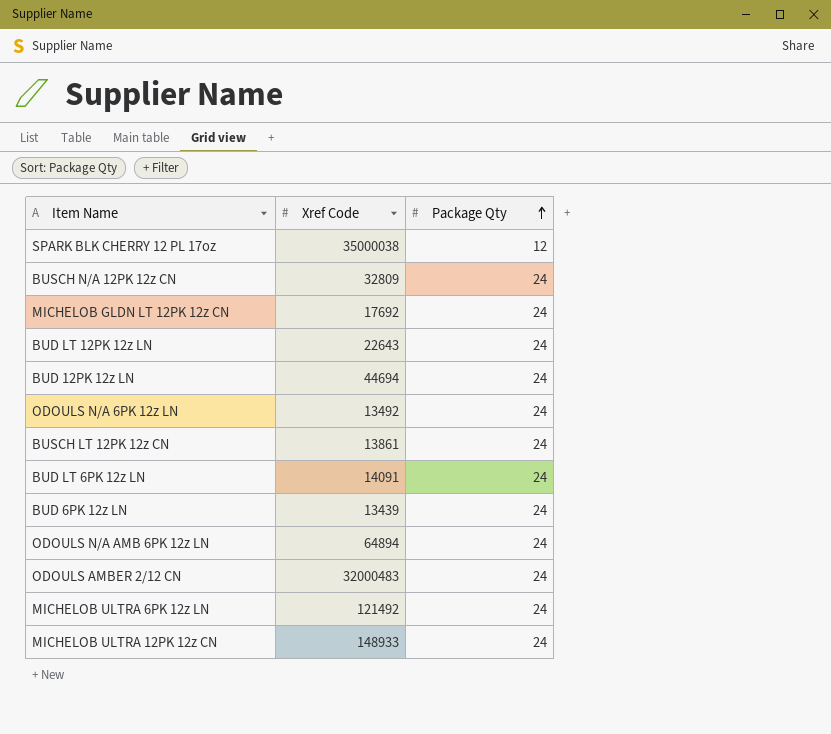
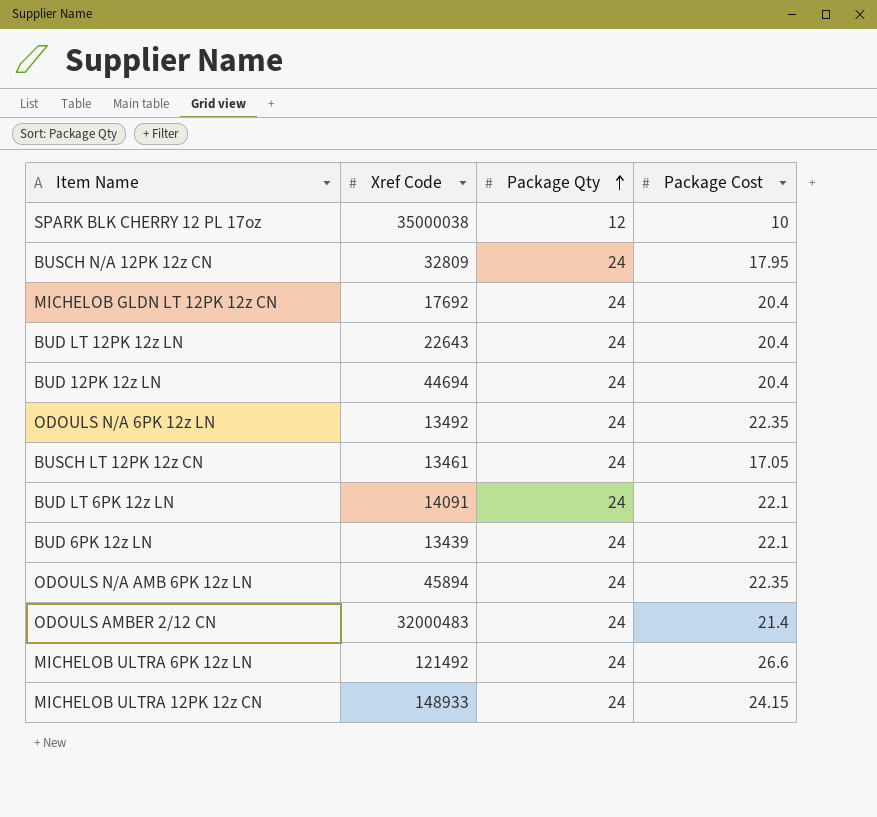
column Package Cost | position: none -> 4
BUSCH LT 12PK 12z CN | Xref Code: 13861 -> 13461
ODOULS N/A AMB 6PK 12z LN | Xref Code: 64894 -> 45894

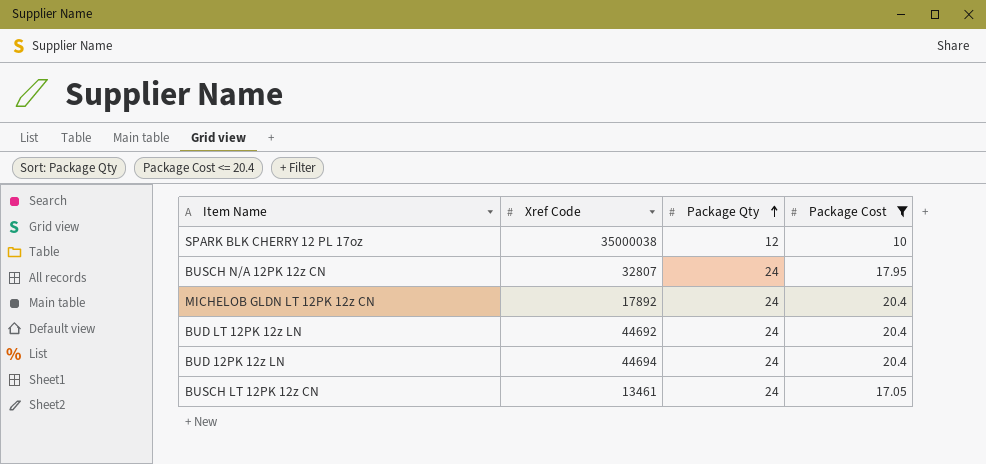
filter: none -> Package Cost <= 20.4
BUSCH N/A 12PK 12z CN | Xref Code: 32809 -> 32807
MICHELOB GLDN LT 12PK 12z CN | Xref Code: 17692 -> 17892
BUD LT 12PK 12z LN | Xref Code: 22643 -> 44692

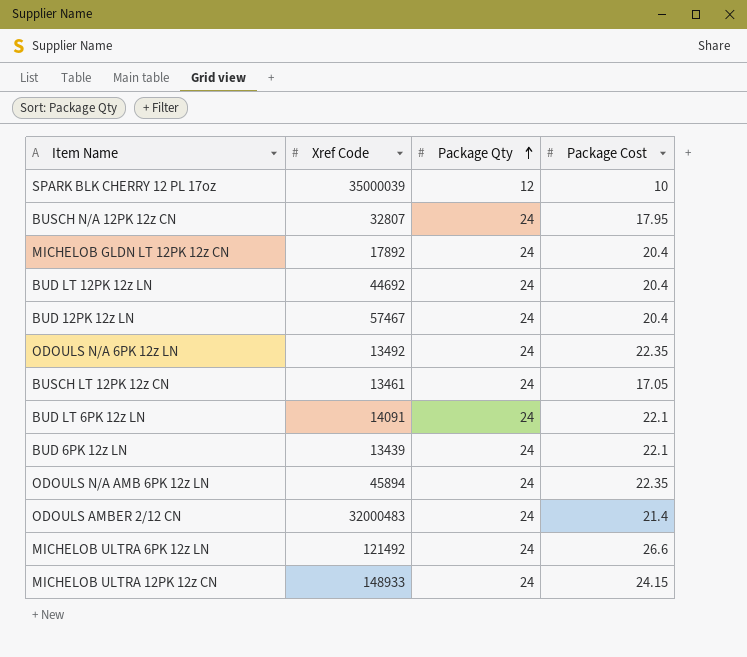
filter: Package Cost <= 20.4 -> none
SPARK BLK CHERRY 12 PL 17oz | Xref Code: 35000038 -> 35000039
BUD 12PK 12z LN | Xref Code: 44694 -> 57467

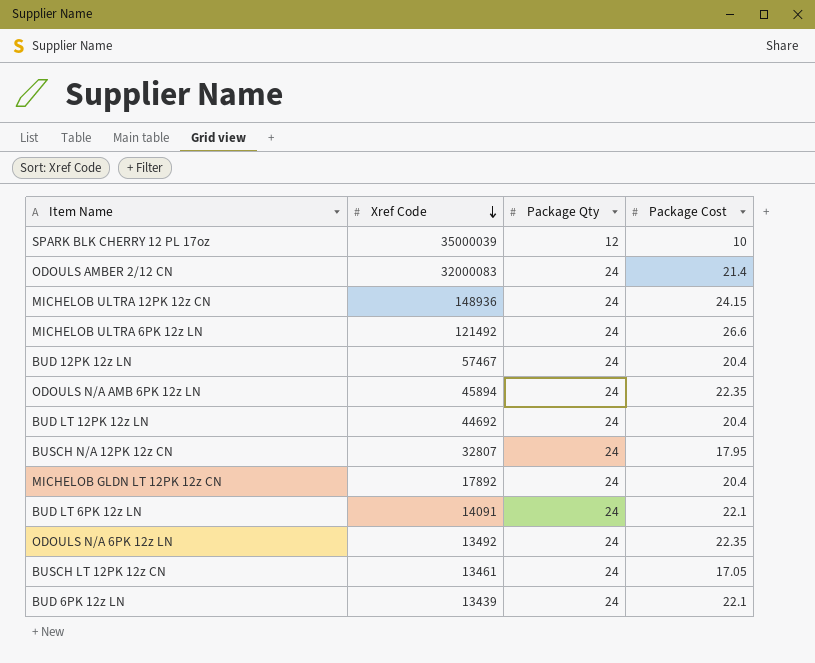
row order: Package Qty ascending -> Xref Code descending
ODOULS AMBER 2/12 CN | Xref Code: 32000483 -> 32000083
MICHELOB ULTRA 12PK 12z CN | Xref Code: 148933 -> 148936

